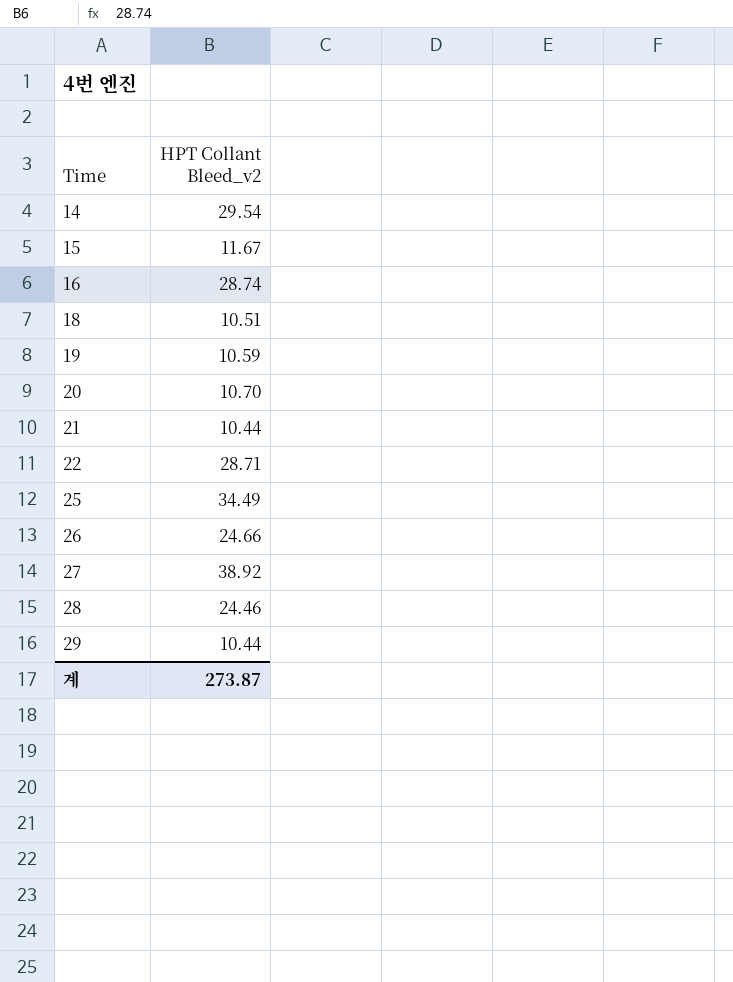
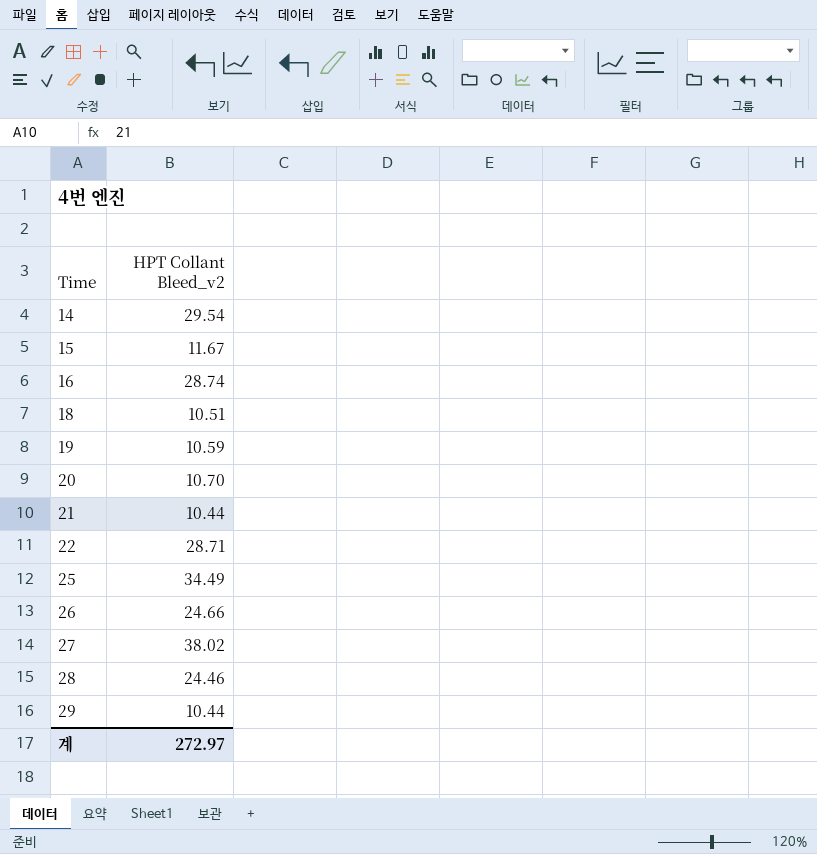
27 | HPT Collant Bleed_v2: 38.92 -> 38.02
계 | HPT Collant Bleed_v2: 273.87 -> 272.97

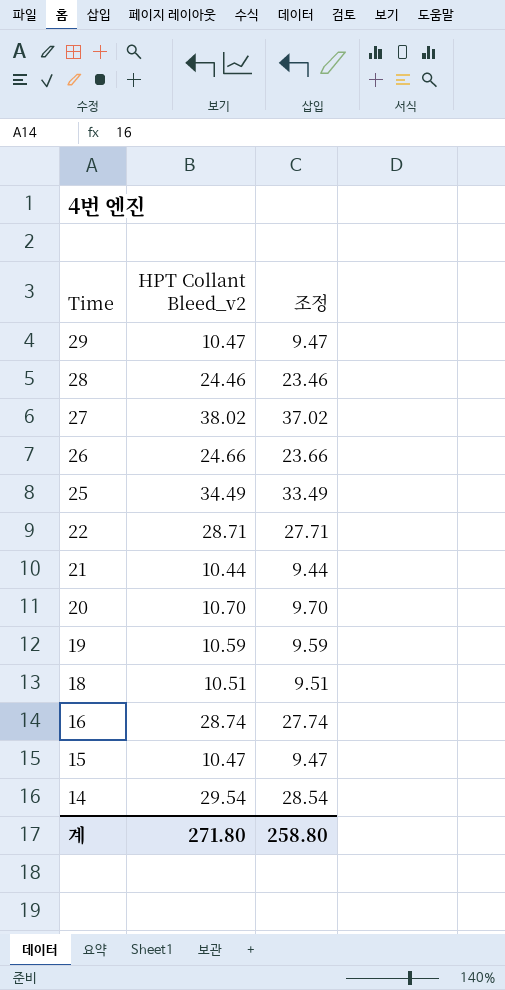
row order: Time ascending -> Time descending
column 조정 | formula: none -> [HPT Collant Bleed_v2] - 1
29 | HPT Collant Bleed_v2: 10.44 -> 10.47
15 | HPT Collant Bleed_v2: 11.67 -> 10.47
계 | HPT Collant Bleed_v2: 272.97 -> 271.80

